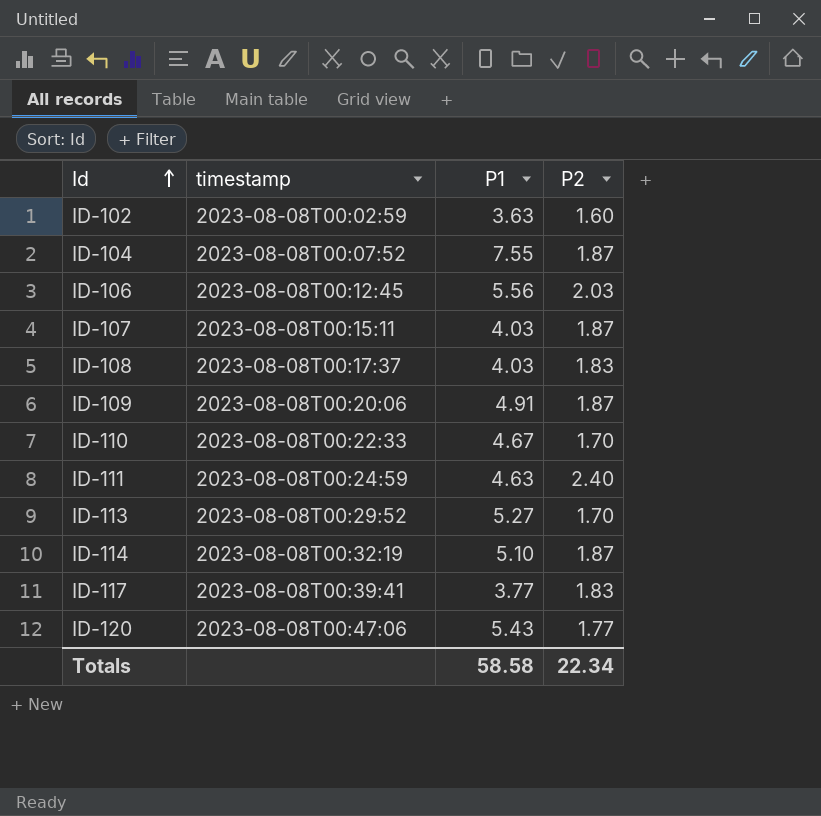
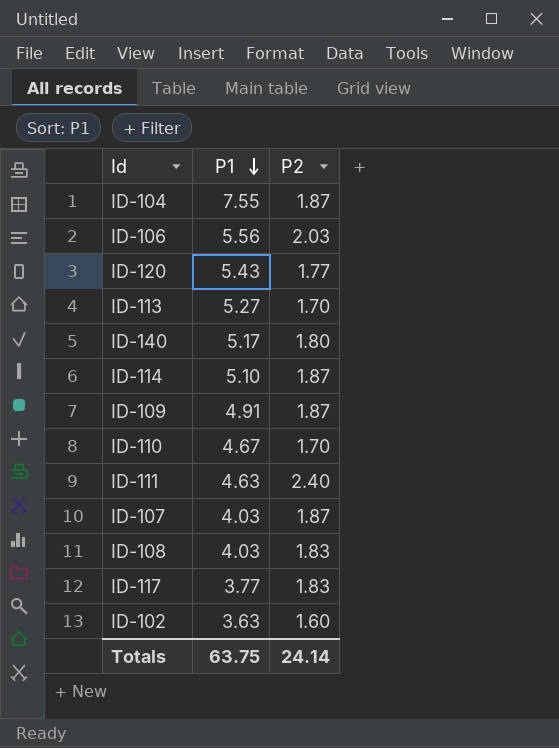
row order: Id ascending -> P1 descending
column timestamp | position: 2 -> none
row ID-140: none -> 5.17 | 1.80
Totals | P1: 58.58 -> 63.75
Totals | P2: 22.34 -> 24.14

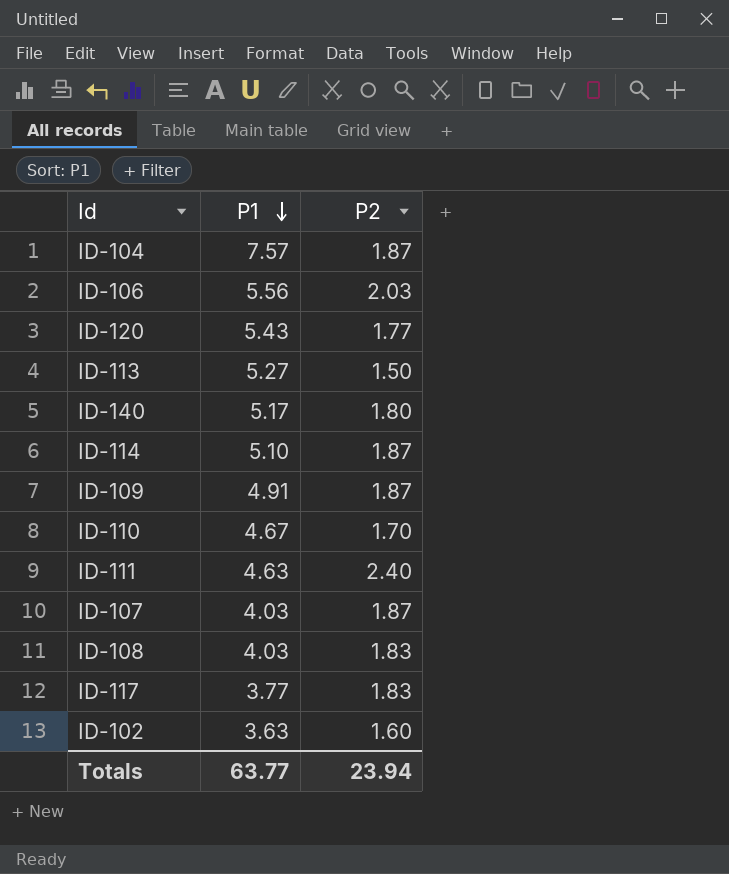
ID-104 | P1: 7.55 -> 7.57
ID-113 | P2: 1.70 -> 1.50
Totals | P1: 63.75 -> 63.77
Totals | P2: 24.14 -> 23.94

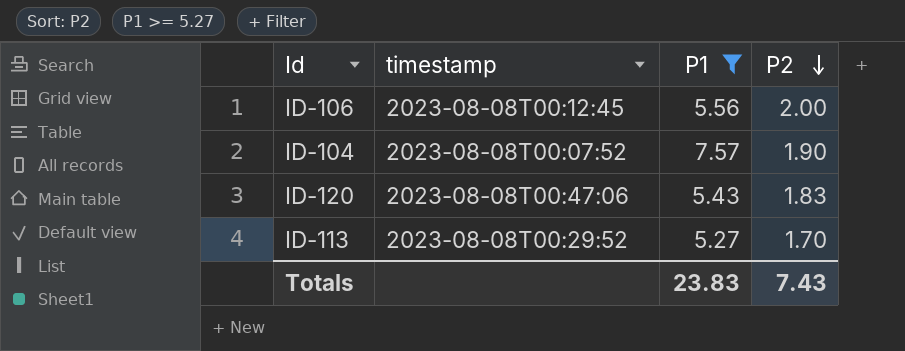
filter: none -> P1 >= 5.27
row order: P1 descending -> P2 descending
column timestamp | position: none -> 2
ID-106 | P2: 2.03 -> 2.00
ID-104 | P2: 1.87 -> 1.90
ID-120 | P2: 1.77 -> 1.83
ID-113 | P2: 1.50 -> 1.70
Totals | P1: 63.77 -> 23.83
Totals | P2: 23.94 -> 7.43

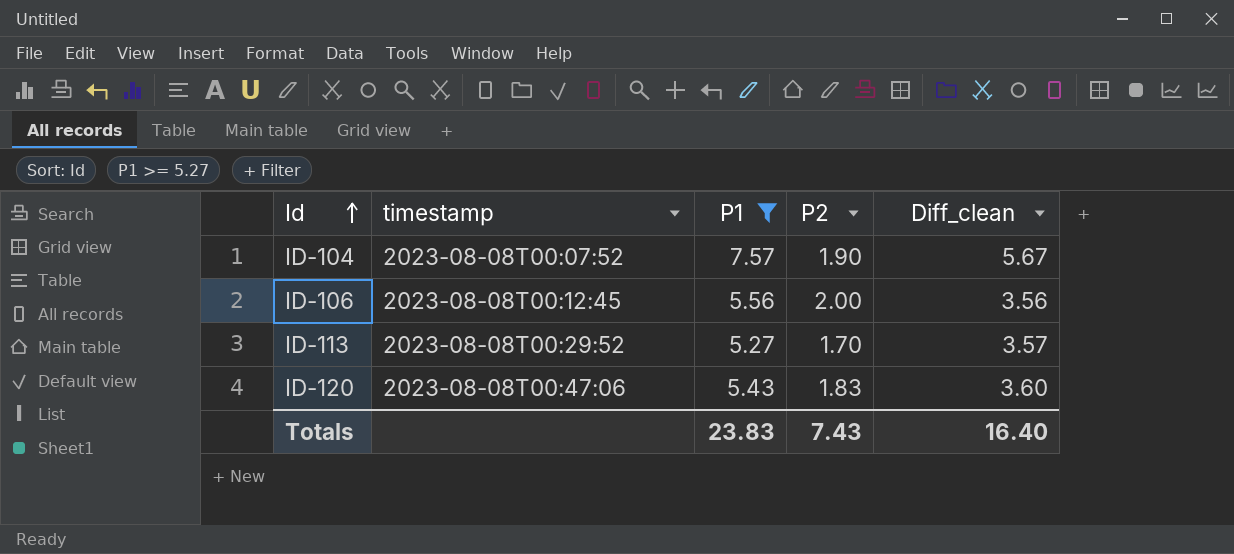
row order: P2 descending -> Id ascending
column Diff_clean | formula: none -> [P1] - [P2]

